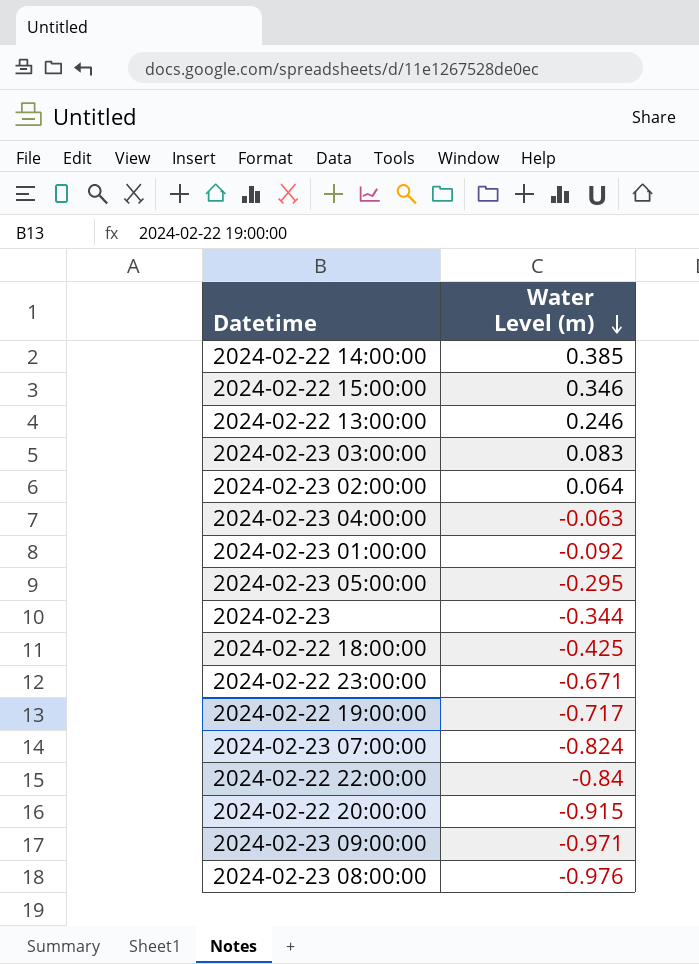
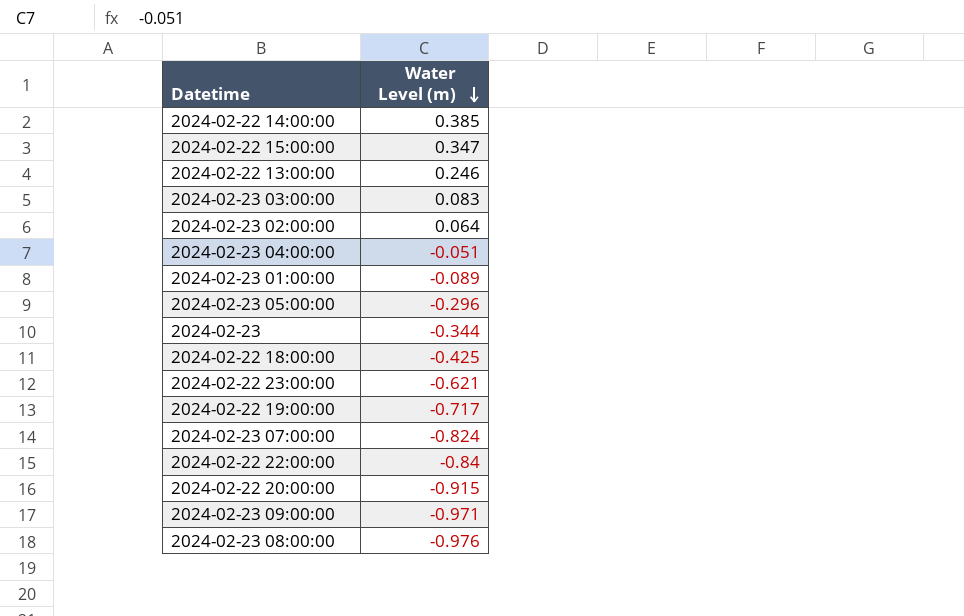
2024-02-22 15:00:00 | Water Level (m): 0.346 -> 0.347
2024-02-23 04:00:00 | Water Level (m): -0.063 -> -0.051
2024-02-23 01:00:00 | Water Level (m): -0.092 -> -0.089
2024-02-23 05:00:00 | Water Level (m): -0.295 -> -0.296
2024-02-22 23:00:00 | Water Level (m): -0.671 -> -0.621

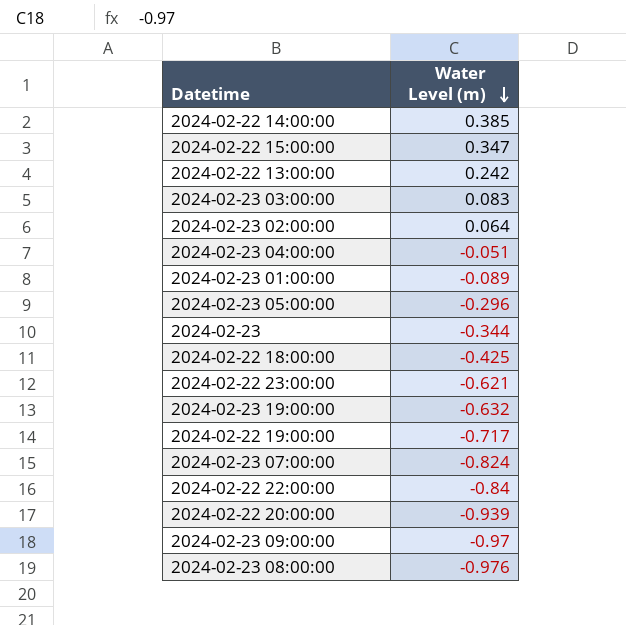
2024-02-22 13:00:00 | Water Level (m): 0.246 -> 0.242
row 2024-02-23 19:00:00: none -> -0.632
2024-02-22 20:00:00 | Water Level (m): -0.915 -> -0.939
2024-02-23 09:00:00 | Water Level (m): -0.971 -> -0.97

